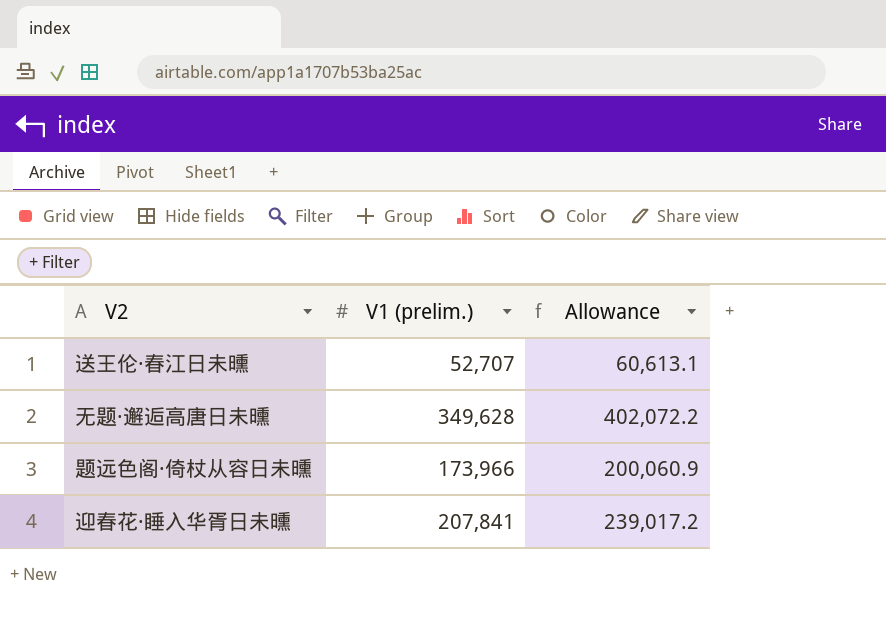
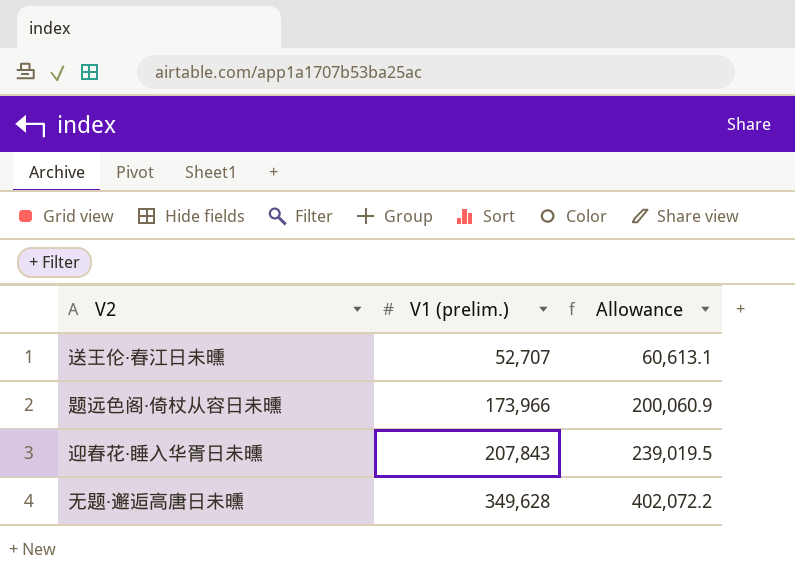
row order: none -> V1 (prelim.) ascending
迎春花·睡入华胥日未曛 | V1 (prelim.): 207,841 -> 207,843
迎春花·睡入华胥日未曛 | Allowance: 239,017.2 -> 239,019.5

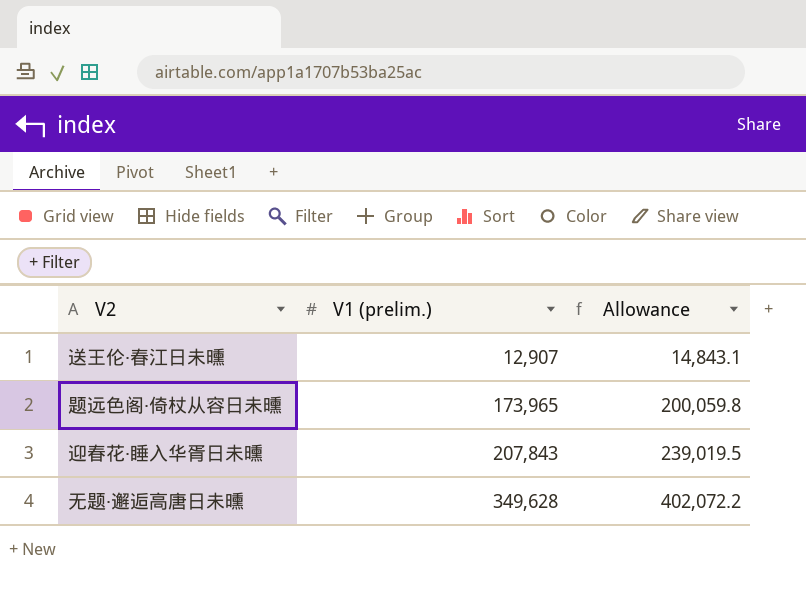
送王伦·春江日未曛 | V1 (prelim.): 52,707 -> 12,907
送王伦·春江日未曛 | Allowance: 60,613.1 -> 14,843.1
题远色阁·倚杖从容日未曛 | V1 (prelim.): 173,966 -> 173,965
题远色阁·倚杖从容日未曛 | Allowance: 200,060.9 -> 200,059.8

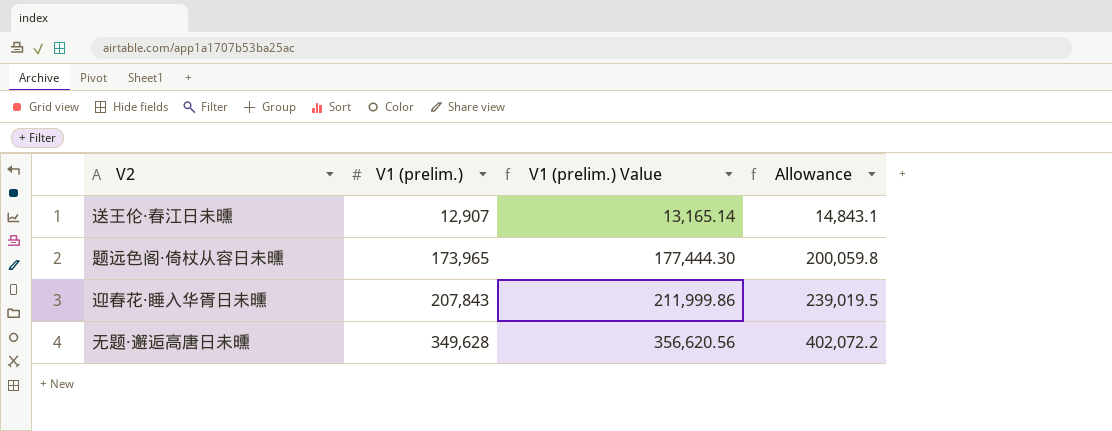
column V1 (prelim.) Value | formula: none -> [V1 (prelim.)] * 1.02

